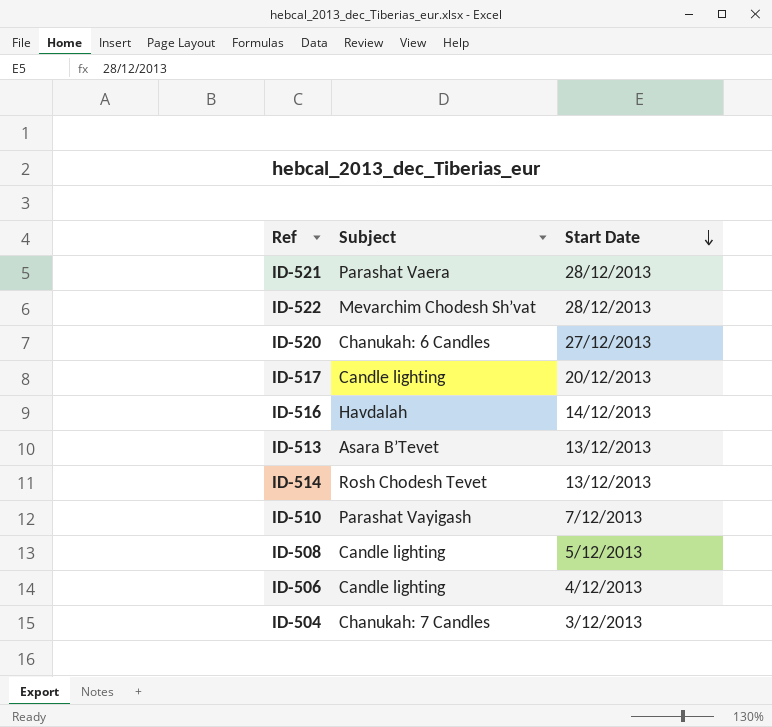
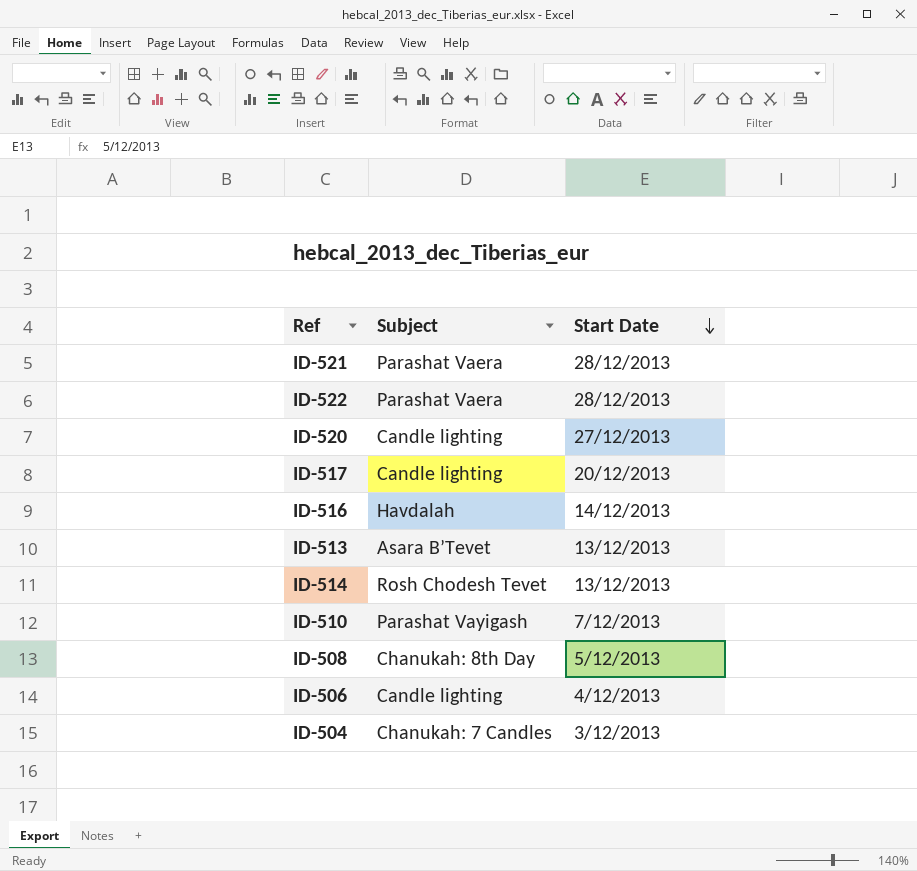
ID-522 | Subject: Mevarchim Chodesh Sh’vat -> Parashat Vaera
ID-520 | Subject: Chanukah: 6 Candles -> Candle lighting
ID-508 | Subject: Candle lighting -> Chanukah: 8th Day

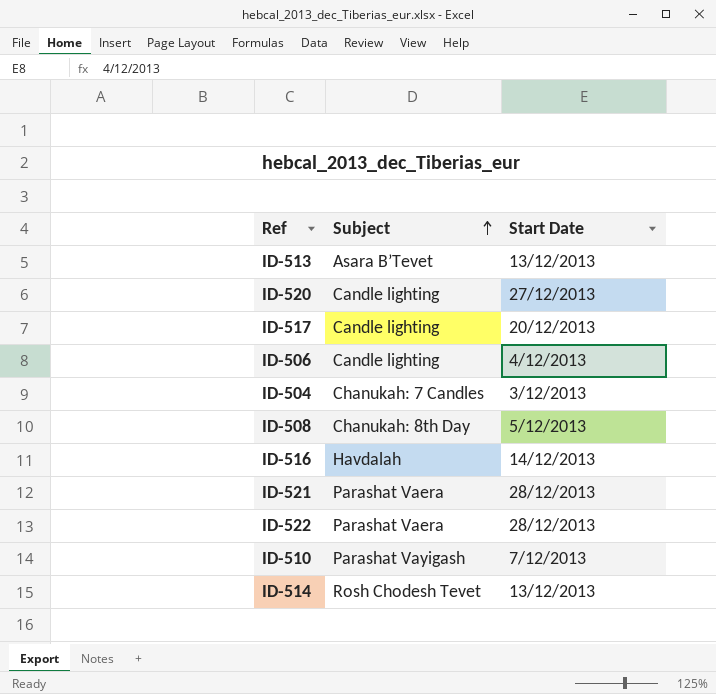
row order: Start Date descending -> Subject ascending

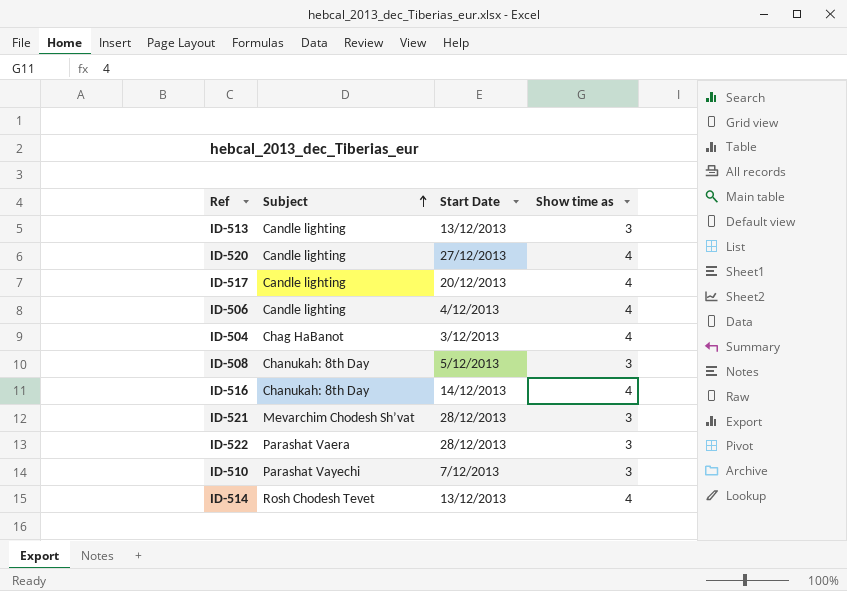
column Show time as | position: none -> 4
ID-513 | Subject: Asara B’Tevet -> Candle lighting
ID-504 | Subject: Chanukah: 7 Candles -> Chag HaBanot
ID-516 | Subject: Havdalah -> Chanukah: 8th Day
ID-521 | Subject: Parashat Vaera -> Mevarchim Chodesh Sh’vat
ID-510 | Subject: Parashat Vayigash -> Parashat Vayechi

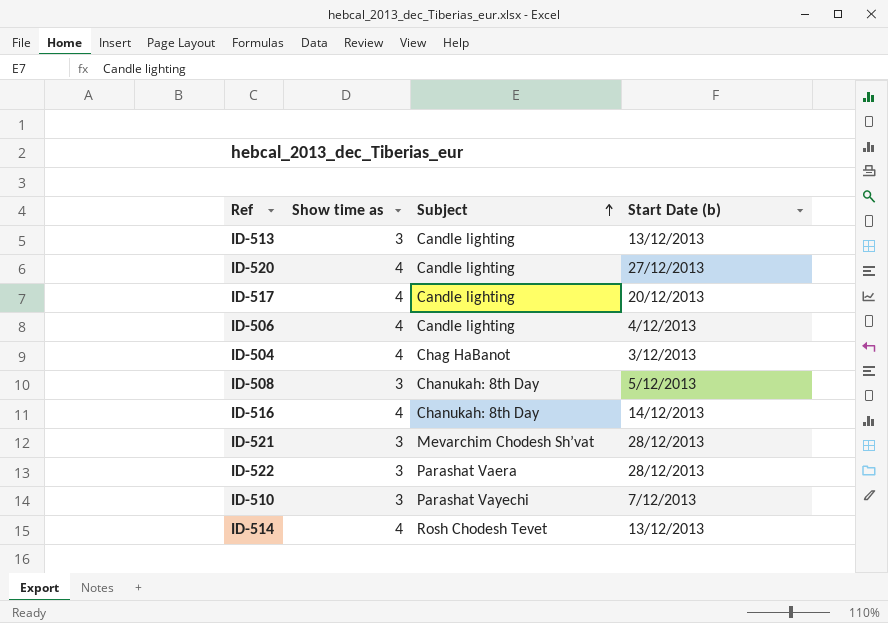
column Show time as | position: 4 -> 2
column name: Start Date -> Start Date (b)

